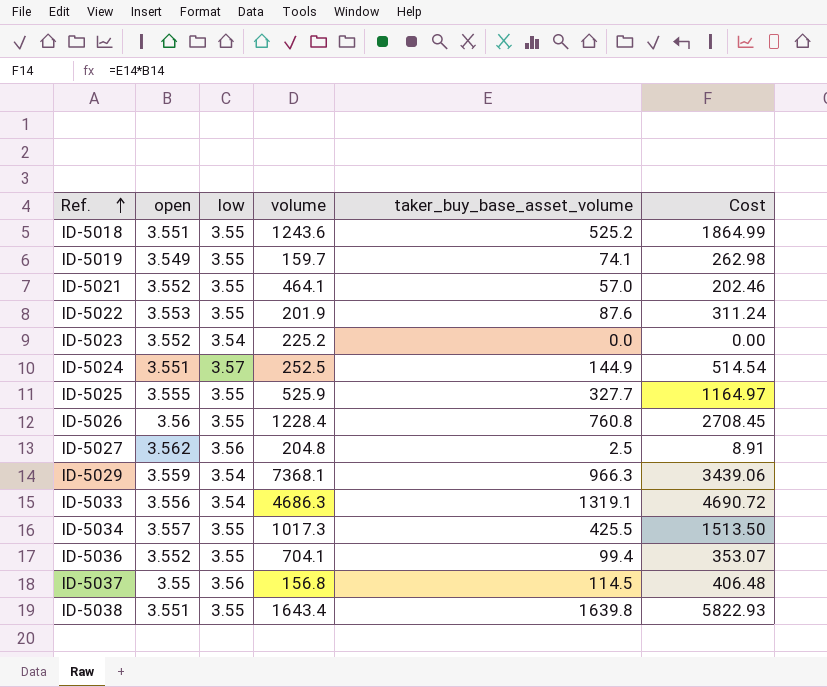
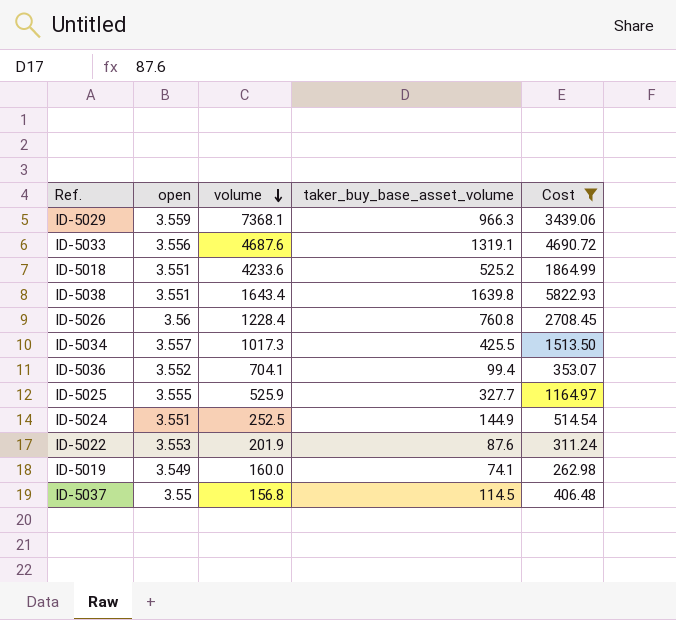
filter: none -> Cost >= 262.98
row order: Ref. ascending -> volume descending
column low | position: 3 -> none
ID-5033 | volume: 4686.3 -> 4687.6
ID-5018 | volume: 1243.6 -> 4233.6
ID-5019 | volume: 159.7 -> 160.0

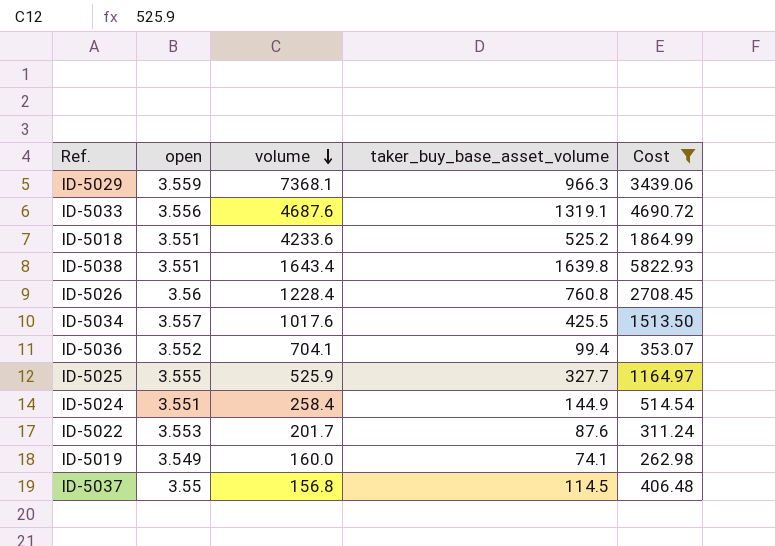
ID-5034 | volume: 1017.3 -> 1017.6
ID-5024 | volume: 252.5 -> 258.4
ID-5022 | volume: 201.9 -> 201.7

